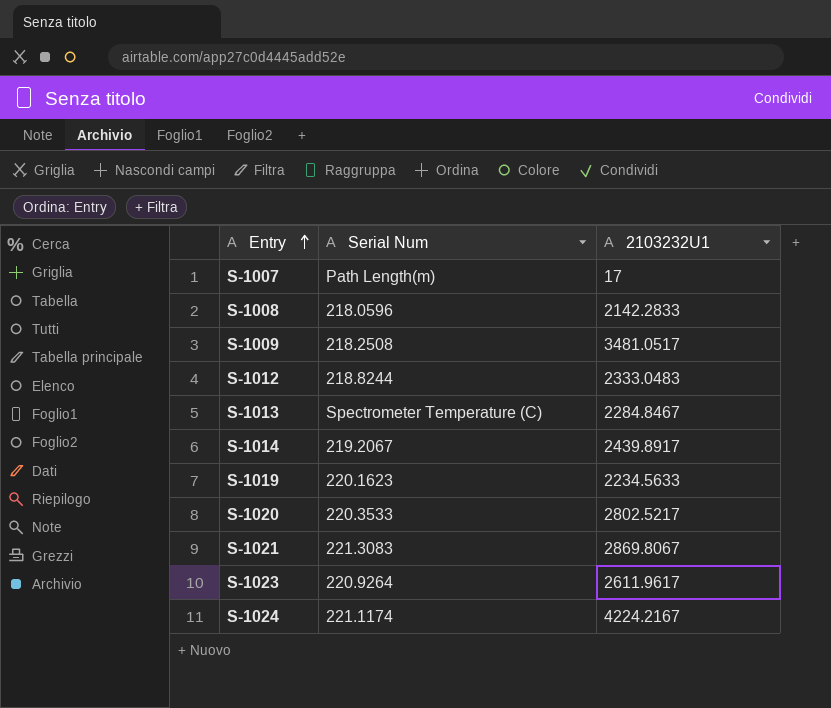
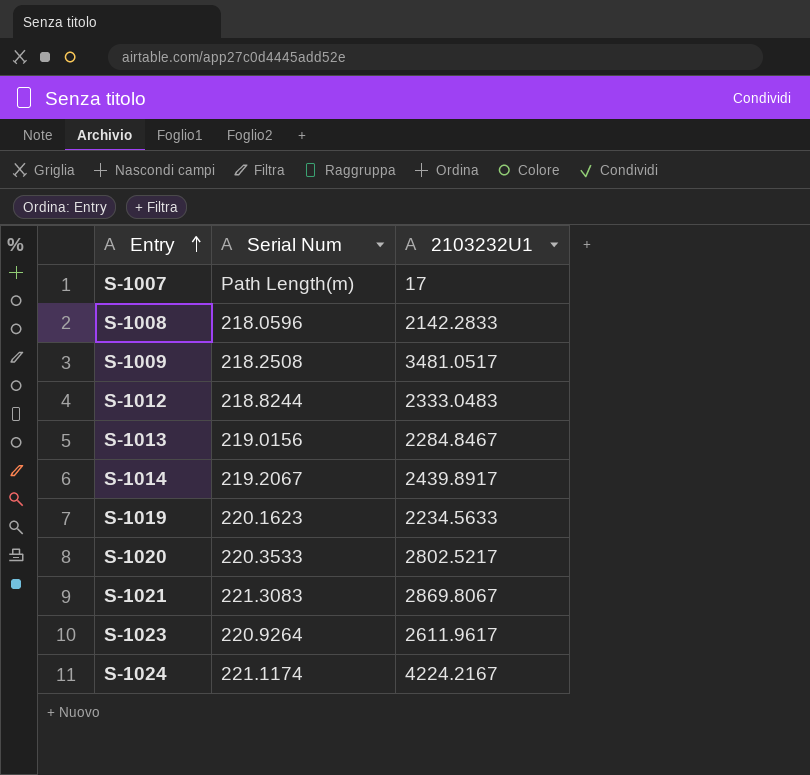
S-1013 | Serial Num: Spectrometer Temperature (C) -> 219.0156

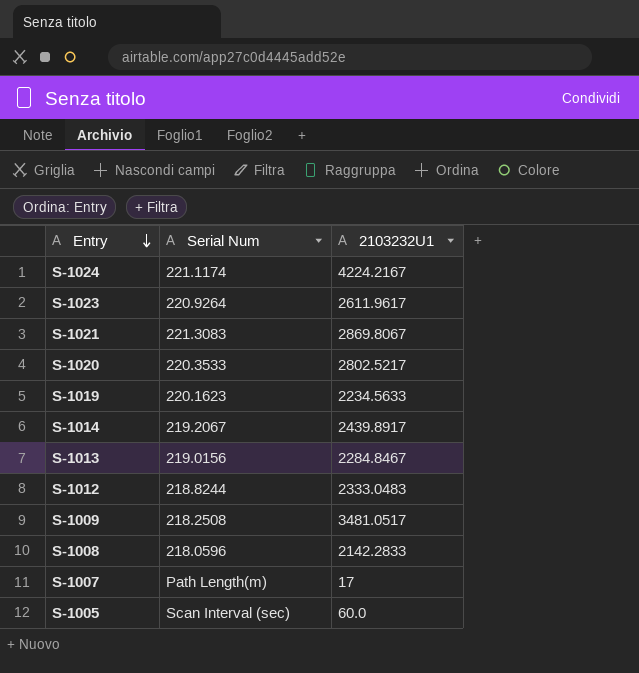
row order: Entry ascending -> Entry descending
row S-1005: none -> Scan Interval (sec) | 60.0

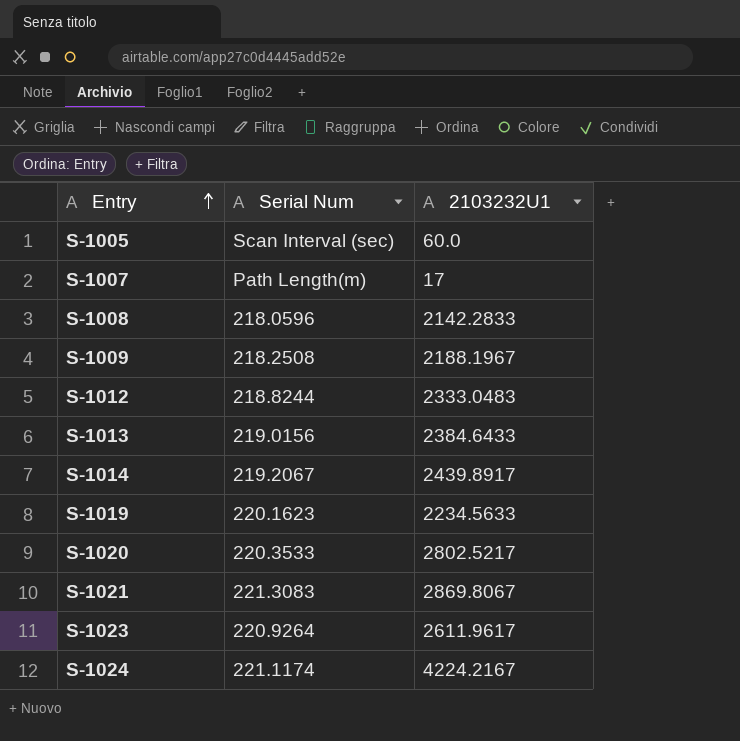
row order: Entry descending -> Entry ascending
S-1009 | 2103232U1: 3481.0517 -> 2188.1967
S-1013 | 2103232U1: 2284.8467 -> 2384.6433

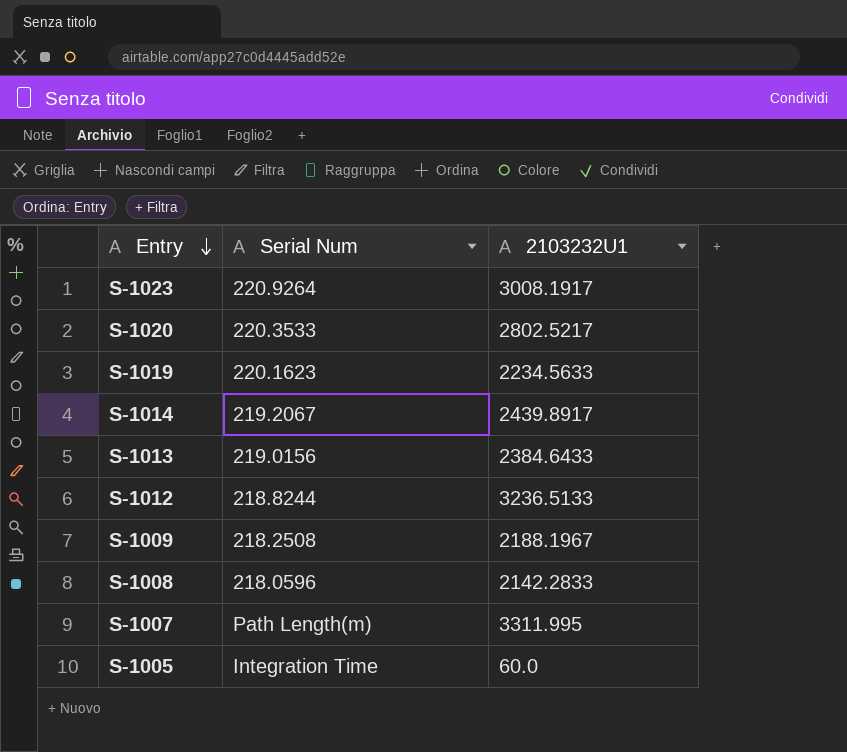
row order: Entry ascending -> Entry descending
row S-1021: 221.3083 | 2869.8067 -> none
row S-1024: 221.1174 | 4224.2167 -> none
S-1023 | 2103232U1: 2611.9617 -> 3008.1917
S-1012 | 2103232U1: 2333.0483 -> 3236.5133
S-1007 | 2103232U1: 17 -> 3311.995
S-1005 | Serial Num: Scan Interval (sec) -> Integration Time

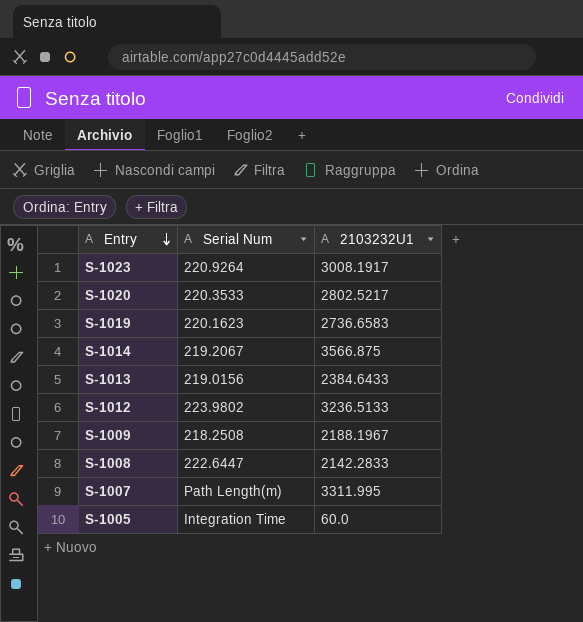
S-1019 | 2103232U1: 2234.5633 -> 2736.6583
S-1014 | 2103232U1: 2439.8917 -> 3566.875
S-1012 | Serial Num: 218.8244 -> 223.9802
S-1008 | Serial Num: 218.0596 -> 222.6447

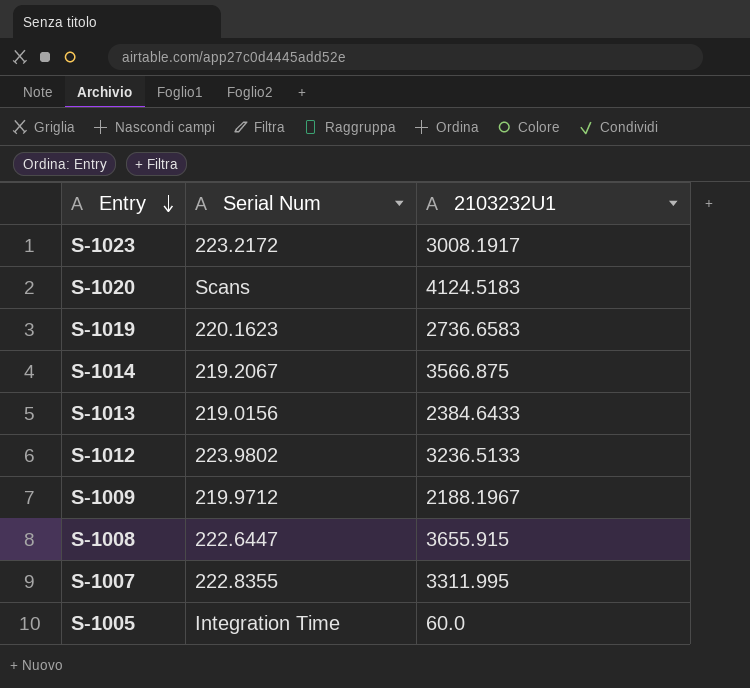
S-1023 | Serial Num: 220.9264 -> 223.2172
S-1020 | Serial Num: 220.3533 -> Scans
S-1020 | 2103232U1: 2802.5217 -> 4124.5183
S-1009 | Serial Num: 218.2508 -> 219.9712
S-1008 | 2103232U1: 2142.2833 -> 3655.915
S-1007 | Serial Num: Path Length(m) -> 222.8355

